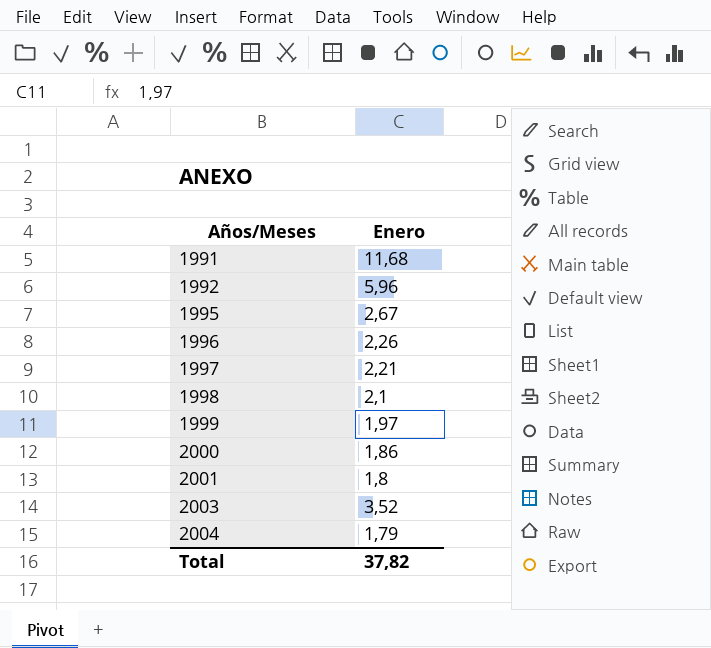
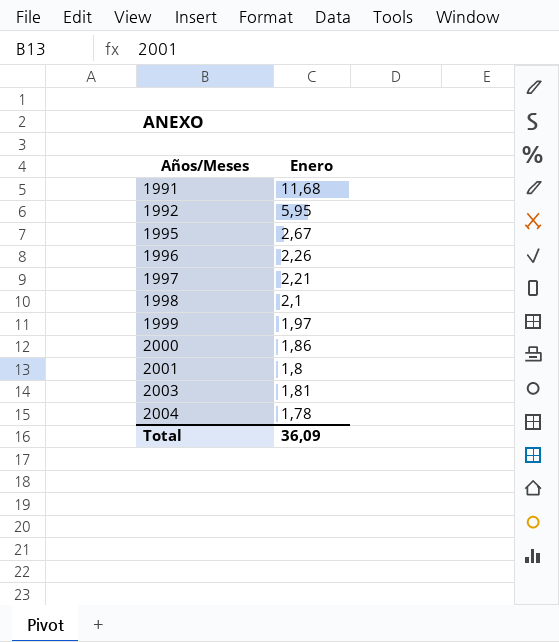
1992 | Enero: 5,96 -> 5,95
2003 | Enero: 3,52 -> 1,81
2004 | Enero: 1,79 -> 1,78
Total | Enero: 37,82 -> 36,09

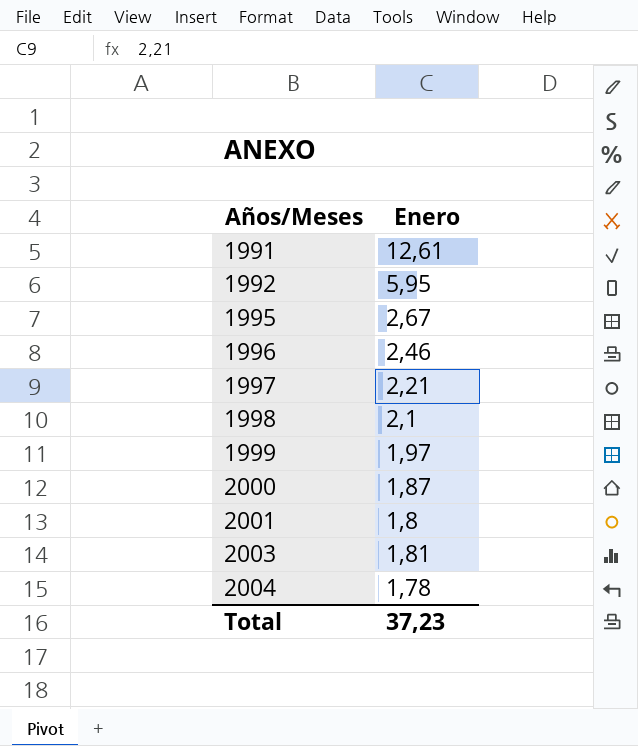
1991 | Enero: 11,68 -> 12,61
1996 | Enero: 2,26 -> 2,46
2000 | Enero: 1,86 -> 1,87
Total | Enero: 36,09 -> 37,23

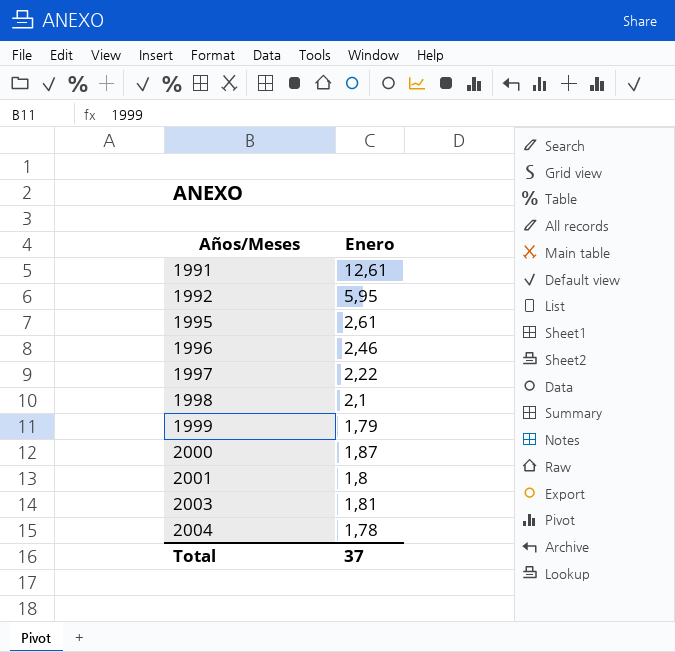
1995 | Enero: 2,67 -> 2,61
1997 | Enero: 2,21 -> 2,22
1999 | Enero: 1,97 -> 1,79
Total | Enero: 37,23 -> 37

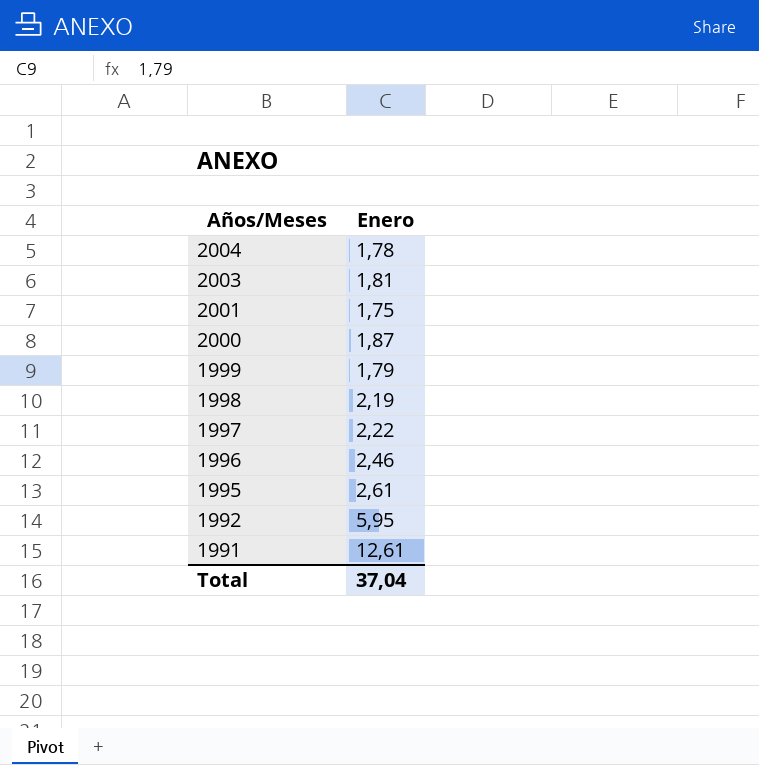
row order: Años/Meses ascending -> Años/Meses descending
2001 | Enero: 1,8 -> 1,75
1998 | Enero: 2,1 -> 2,19
Total | Enero: 37 -> 37,04

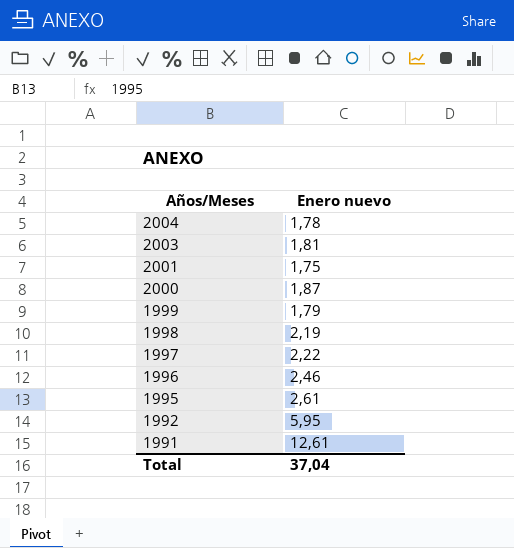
column name: Enero -> Enero nuevo

